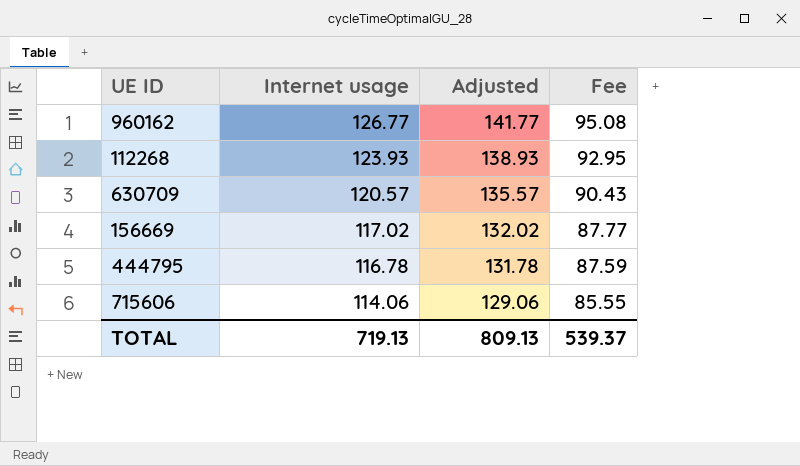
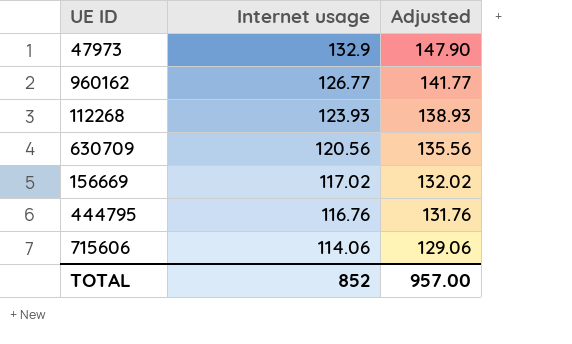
column Fee | formula: [Internet usage] * 0.75 -> none
row 47973: none -> 132.9 | 147.90
630709 | Internet usage: 120.57 -> 120.56
630709 | Adjusted: 135.57 -> 135.56
444795 | Internet usage: 116.78 -> 116.76
444795 | Adjusted: 131.78 -> 131.76
TOTAL | Internet usage: 719.13 -> 852
TOTAL | Adjusted: 809.13 -> 957.00

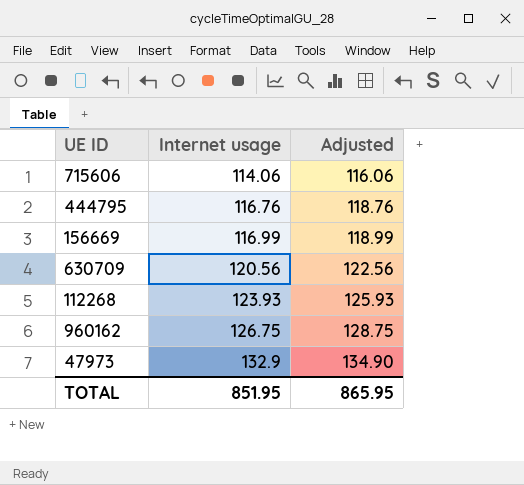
row order: Internet usage descending -> Internet usage ascending
column Adjusted | formula: [Internet usage] + 15 -> [Internet usage] + 2
156669 | Internet usage: 117.02 -> 116.99
960162 | Internet usage: 126.77 -> 126.75
TOTAL | Internet usage: 852 -> 851.95
TOTAL | Adjusted: 957.00 -> 865.95

